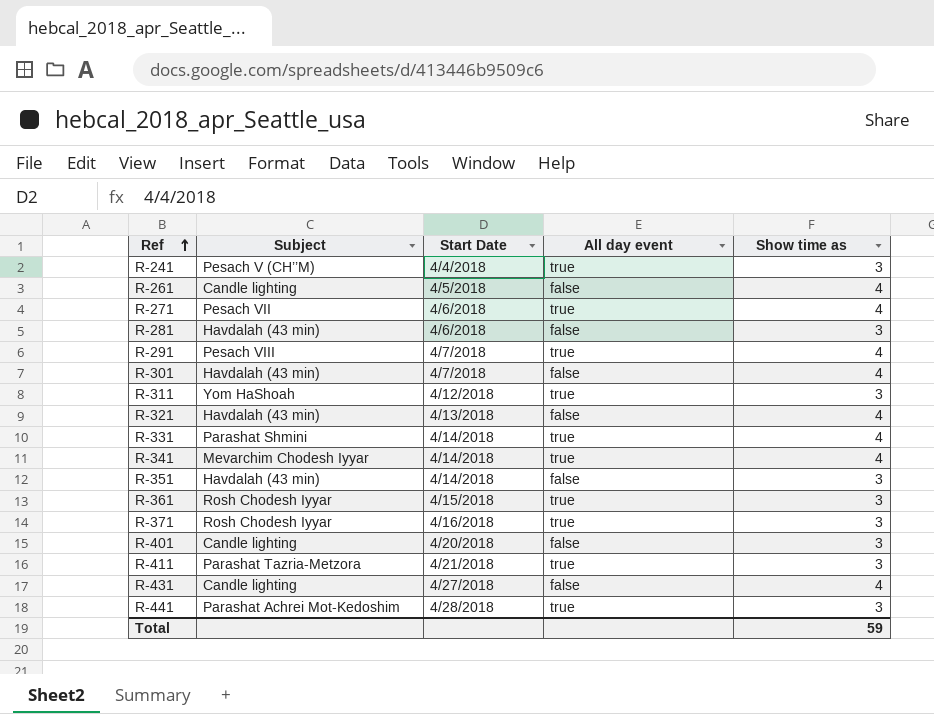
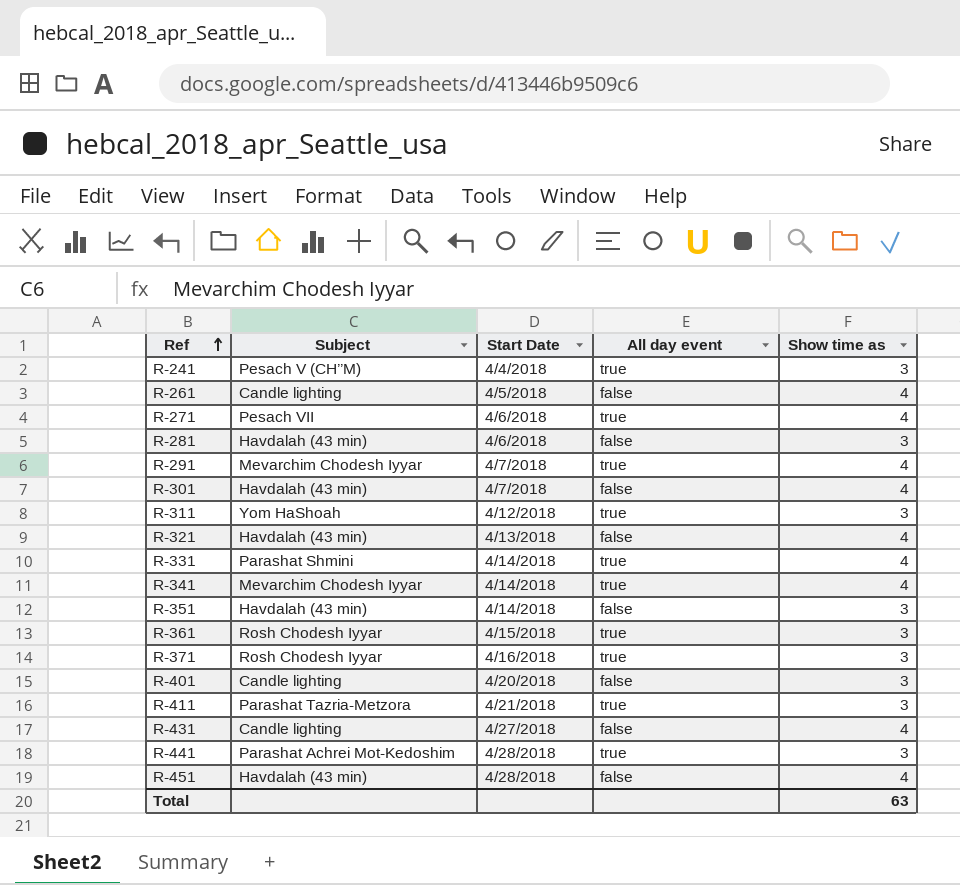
R-291 | Subject: Pesach VIII -> Mevarchim Chodesh Iyyar
row R-451: none -> Havdalah (43 min) | 4/28/2018 | false | 4
Total | Show time as: 59 -> 63

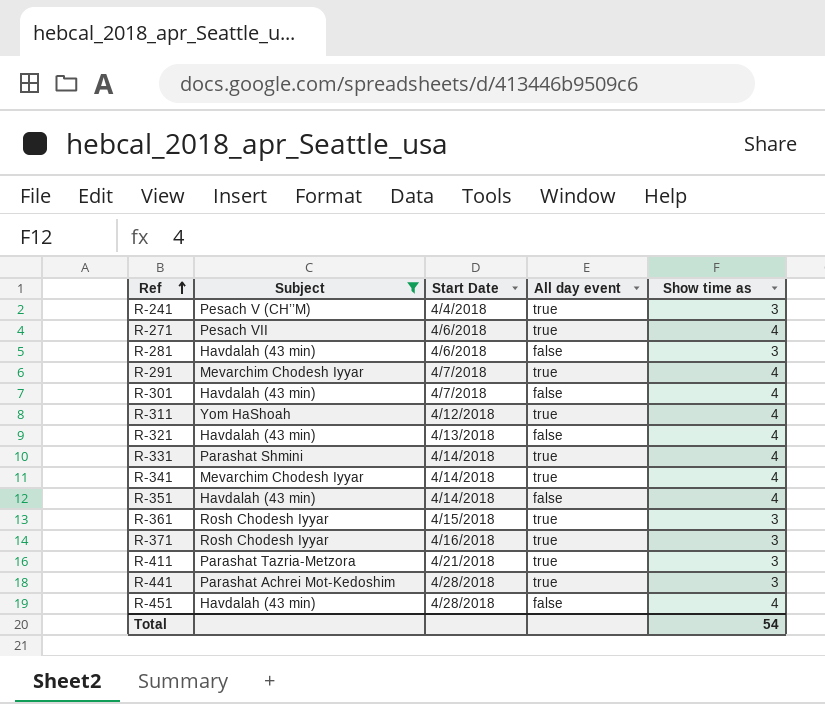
filter: none -> Subject != Candle lighting
R-311 | Show time as: 3 -> 4
R-351 | Show time as: 3 -> 4
Total | Show time as: 63 -> 54

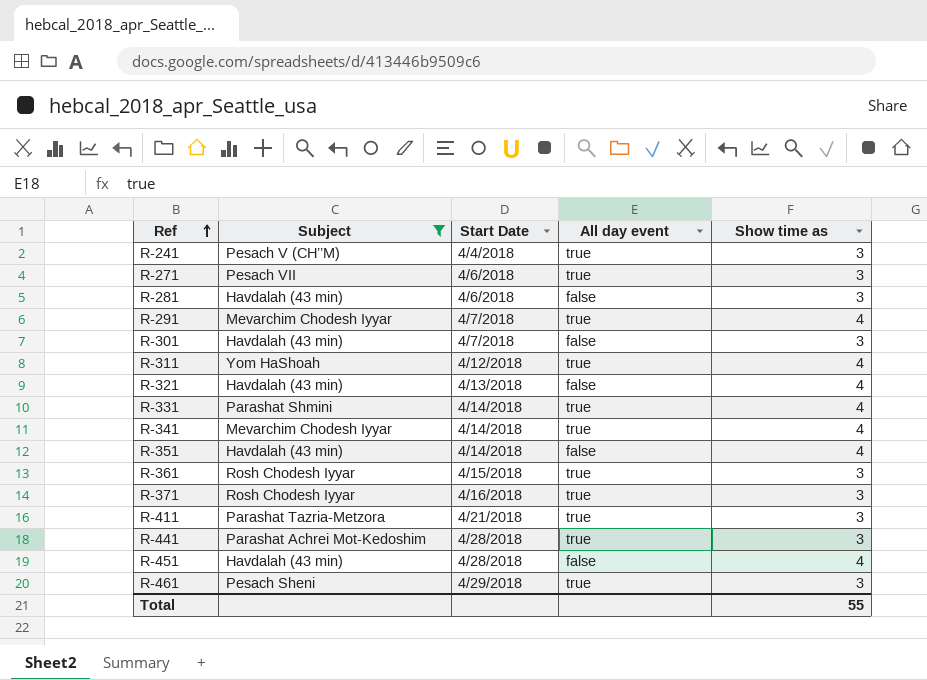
R-271 | Show time as: 4 -> 3
R-301 | Show time as: 4 -> 3
row R-461: none -> Pesach Sheni | 4/29/2018 | true | 3
Total | Show time as: 54 -> 55

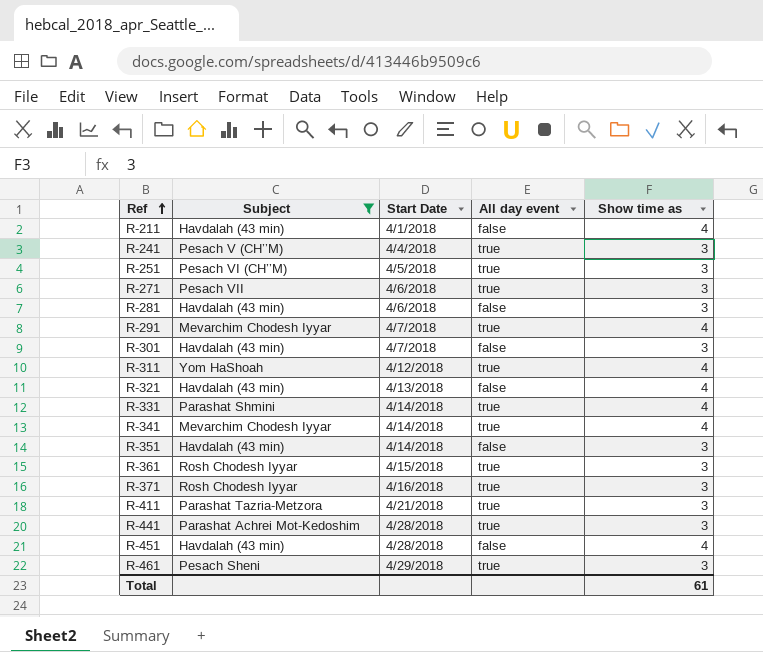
row R-211: none -> Havdalah (43 min) | 4/1/2018 | false | 4
row R-251: none -> Pesach VI (CH’’M) | 4/5/2018 | true | 3
R-351 | Show time as: 4 -> 3
Total | Show time as: 55 -> 61

